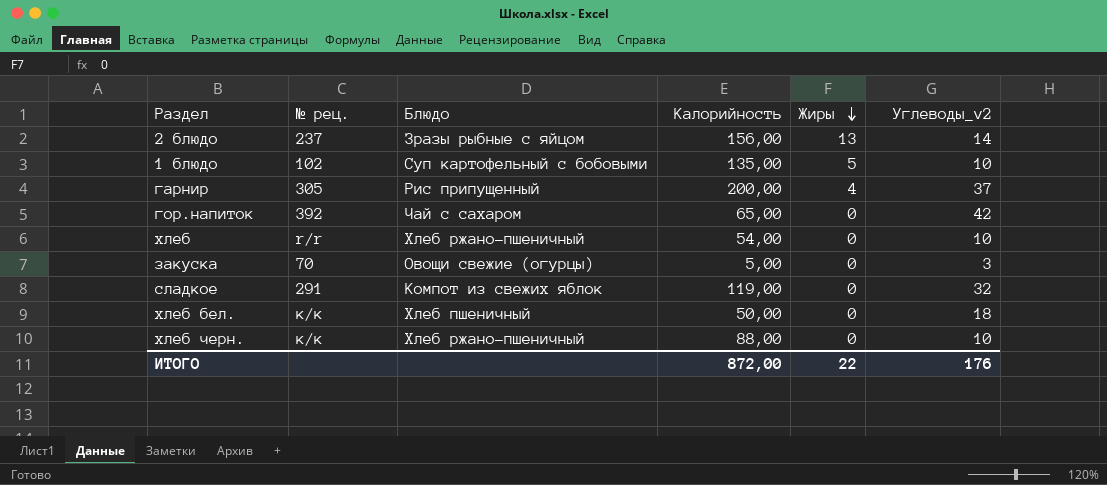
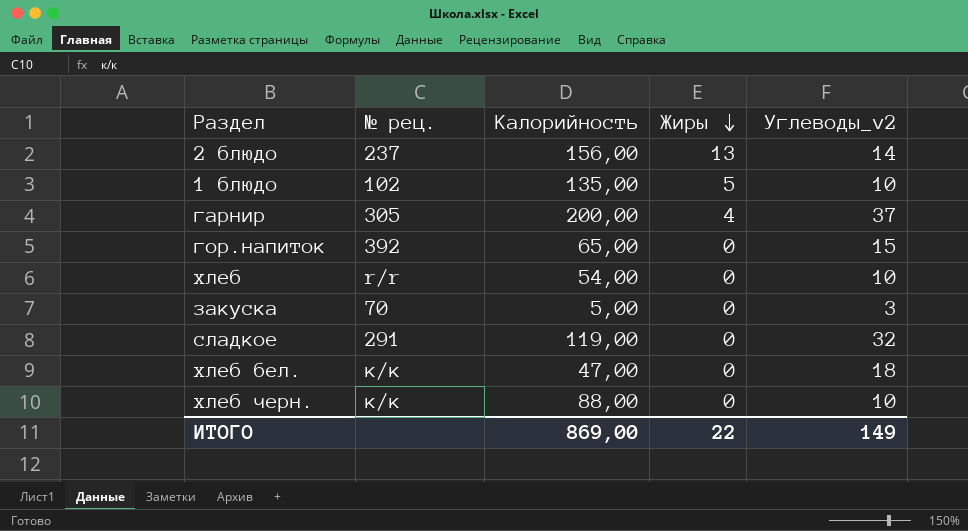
column Блюдо | position: 3 -> none
гор.напиток | Углеводы_v2: 42 -> 15
хлеб бел. | Калорийность: 50,00 -> 47,00
ИТОГО | Калорийность: 872,00 -> 869,00
ИТОГО | Углеводы_v2: 176 -> 149

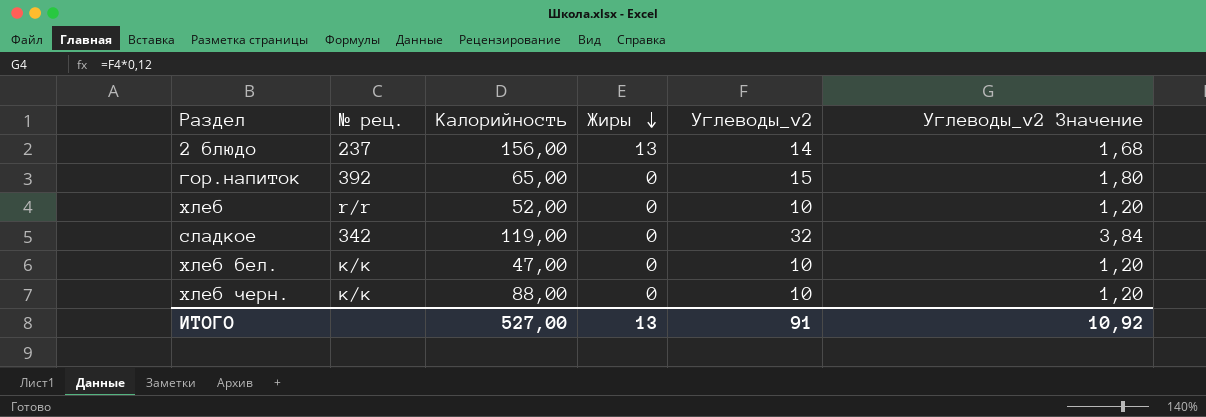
column Углеводы_v2 Значение | formula: none -> [Углеводы_v2] * 0,12
row 1 блюдо: 102 | 135,00 | 5 | 10 -> none
row гарнир: 305 | 200,00 | 4 | 37 -> none
row закуска: 70 | 5,00 | 0 | 3 -> none
хлеб | Калорийность: 54,00 -> 52,00
сладкое | № рец.: 291 -> 342
хлеб бел. | Углеводы_v2: 18 -> 10
ИТОГО | Калорийность: 869,00 -> 527,00
ИТОГО | Жиры: 22 -> 13
ИТОГО | Углеводы_v2: 149 -> 91

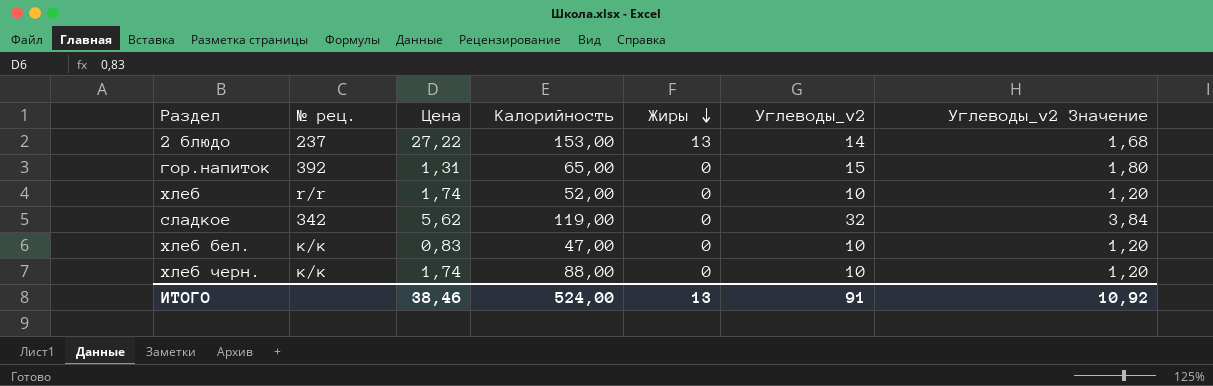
column Цена | position: none -> 3
2 блюдо | Калорийность: 156,00 -> 153,00
ИТОГО | Калорийность: 527,00 -> 524,00

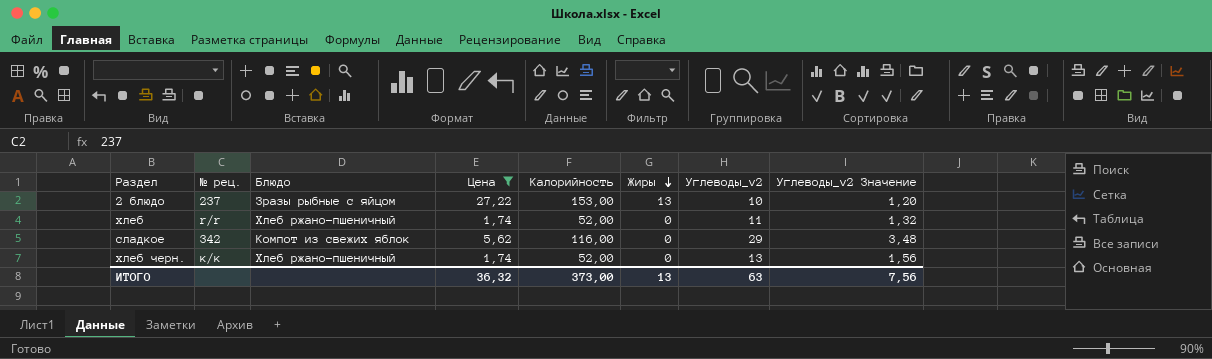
filter: none -> Цена >= 1,74
column Блюдо | position: none -> 3
2 блюдо | Углеводы_v2: 14 -> 10
2 блюдо | Углеводы_v2 Значение: 1,68 -> 1,20
хлеб | Углеводы_v2: 10 -> 11
хлеб | Углеводы_v2 Значение: 1,20 -> 1,32
сладкое | Калорийность: 119,00 -> 116,00
сладкое | Углеводы_v2: 32 -> 29
сладкое | Углеводы_v2 Значение: 3,84 -> 3,48
хлеб черн. | Калорийность: 88,00 -> 52,00
хлеб черн. | Углеводы_v2: 10 -> 13
хлеб черн. | Углеводы_v2 Значение: 1,20 -> 1,56
ИТОГО | Цена: 38,46 -> 36,32
ИТОГО | Калорийность: 524,00 -> 373,00
ИТОГО | Углеводы_v2: 91 -> 63
ИТОГО | Углеводы_v2 Значение: 10,92 -> 7,56

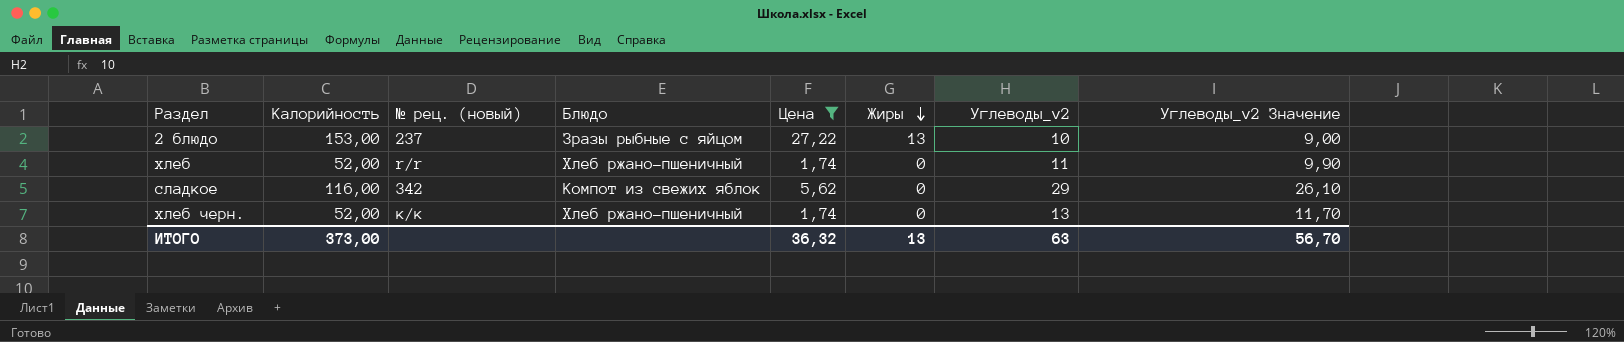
column Калорийность | position: 5 -> 2
column name: № рец. -> № рец. (новый)
column Углеводы_v2 Значение | formula: [Углеводы_v2] * 0,12 -> [Углеводы_v2] * 0,9
ИТОГО | Углеводы_v2 Значение: 7,56 -> 56,70

